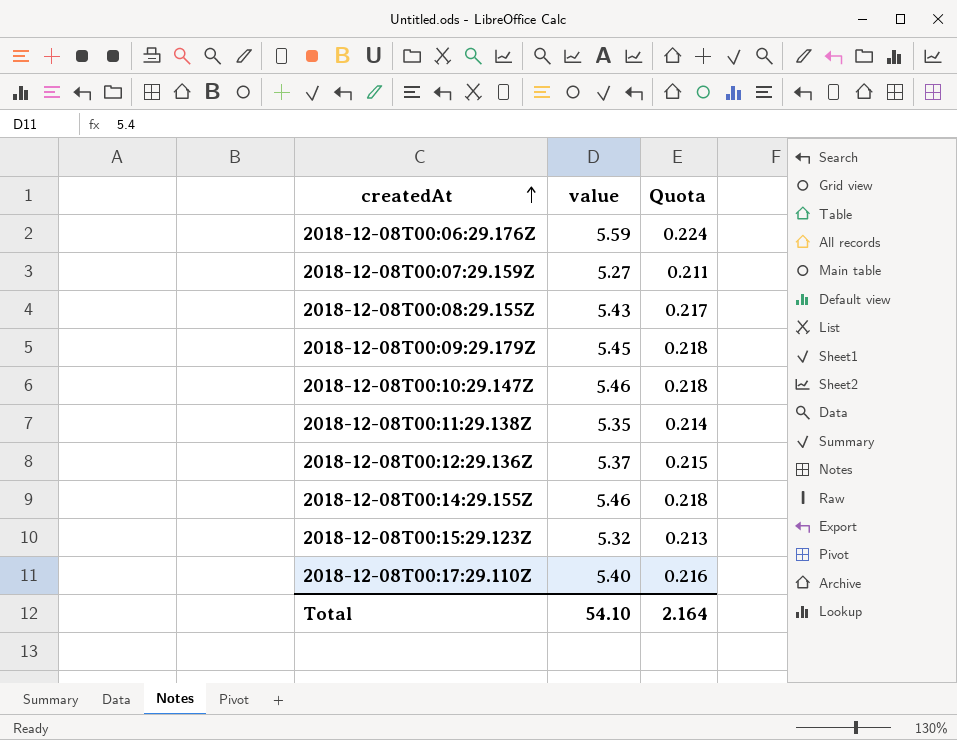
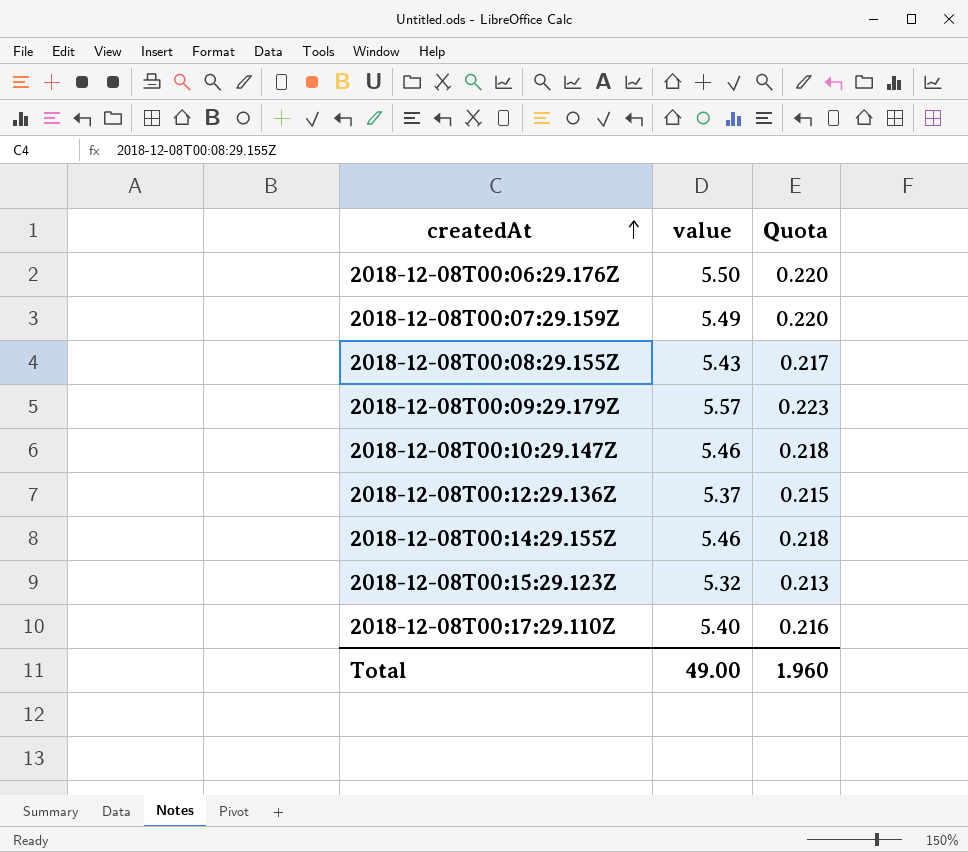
row 2018-12-08T00:11:29.138Z: 5.35 | 0.214 -> none
2018-12-08T00:06:29.176Z | value: 5.59 -> 5.50
2018-12-08T00:06:29.176Z | Quota: 0.224 -> 0.220
2018-12-08T00:07:29.159Z | value: 5.27 -> 5.49
2018-12-08T00:07:29.159Z | Quota: 0.211 -> 0.220
2018-12-08T00:09:29.179Z | value: 5.45 -> 5.57
2018-12-08T00:09:29.179Z | Quota: 0.218 -> 0.223
Total | value: 54.10 -> 49.00
Total | Quota: 2.164 -> 1.960

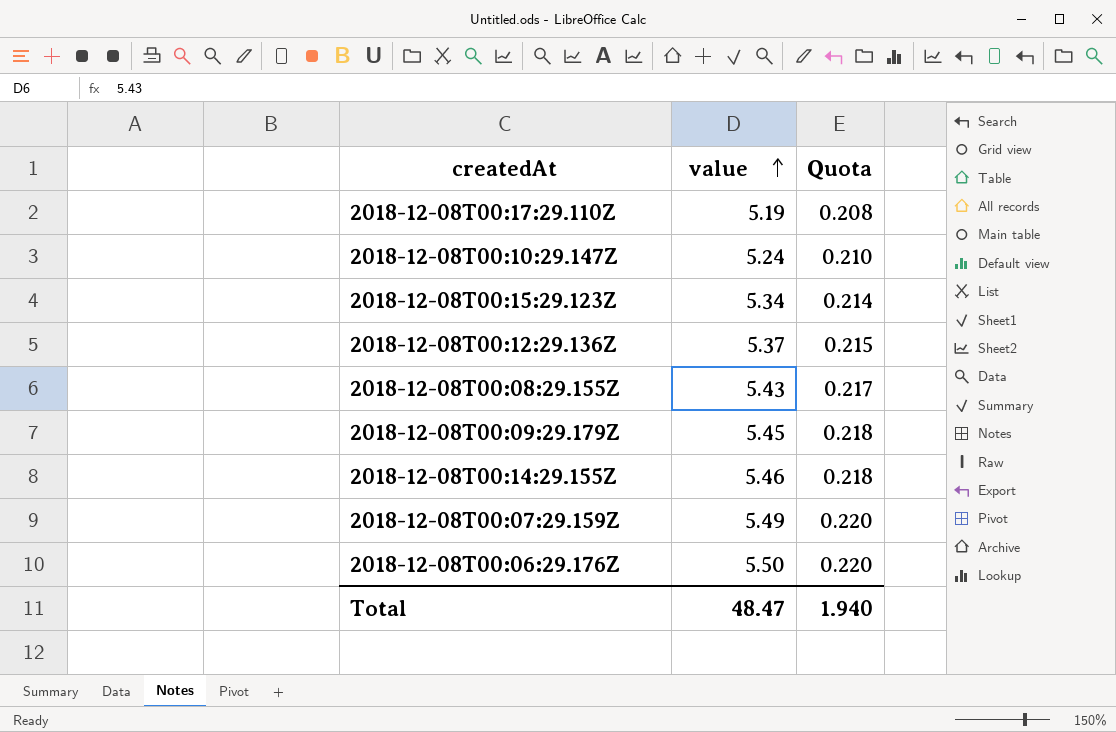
row order: createdAt ascending -> value ascending
2018-12-08T00:17:29.110Z | value: 5.40 -> 5.19
2018-12-08T00:17:29.110Z | Quota: 0.216 -> 0.208
2018-12-08T00:10:29.147Z | value: 5.46 -> 5.24
2018-12-08T00:10:29.147Z | Quota: 0.218 -> 0.210
2018-12-08T00:15:29.123Z | value: 5.32 -> 5.34
2018-12-08T00:15:29.123Z | Quota: 0.213 -> 0.214
2018-12-08T00:09:29.179Z | value: 5.57 -> 5.45
2018-12-08T00:09:29.179Z | Quota: 0.223 -> 0.218
Total | value: 49.00 -> 48.47
Total | Quota: 1.960 -> 1.940

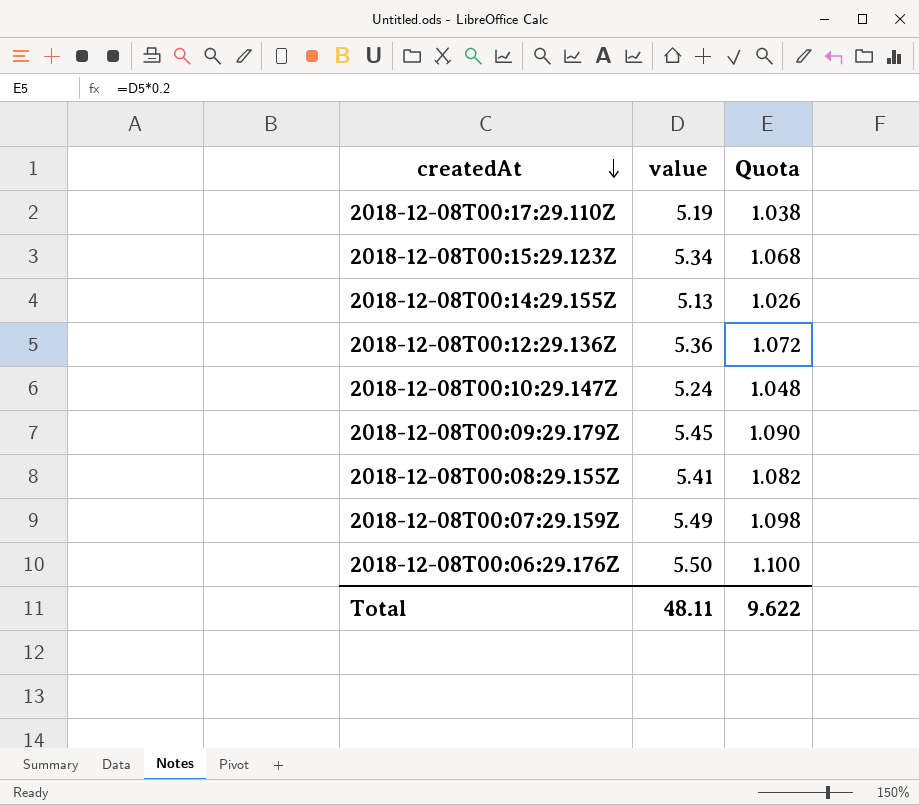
row order: value ascending -> createdAt descending
column Quota | formula: [value] * 0.04 -> [value] * 0.2
2018-12-08T00:14:29.155Z | value: 5.46 -> 5.13
2018-12-08T00:12:29.136Z | value: 5.37 -> 5.36
2018-12-08T00:08:29.155Z | value: 5.43 -> 5.41
Total | value: 48.47 -> 48.11
Total | Quota: 1.940 -> 9.622

